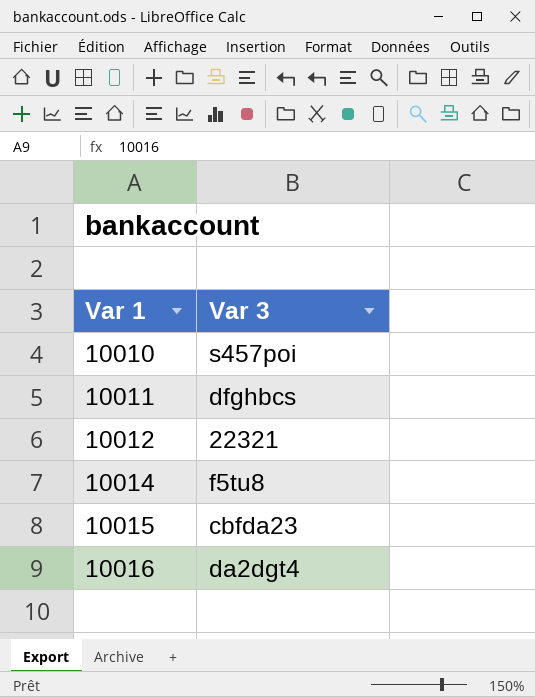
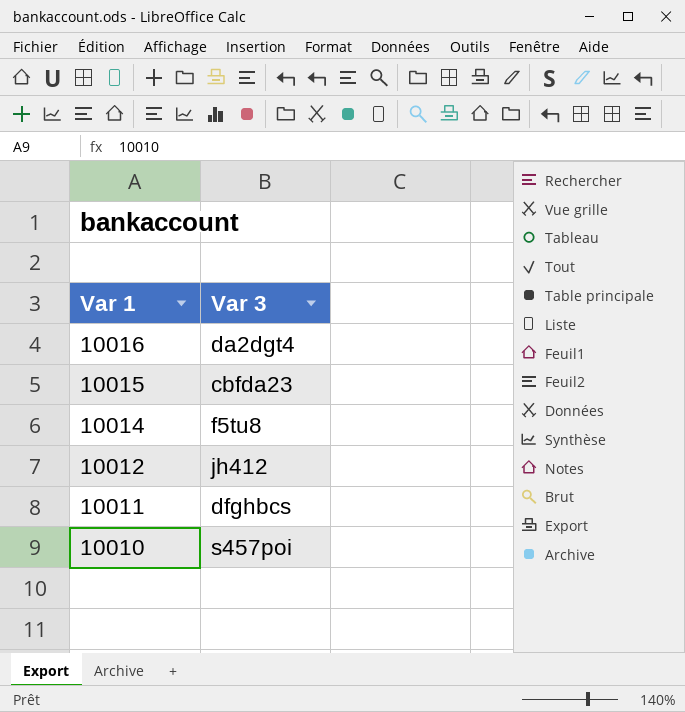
row order: Var 1 ascending -> Var 1 descending
10012 | Var 3: 22321 -> jh412

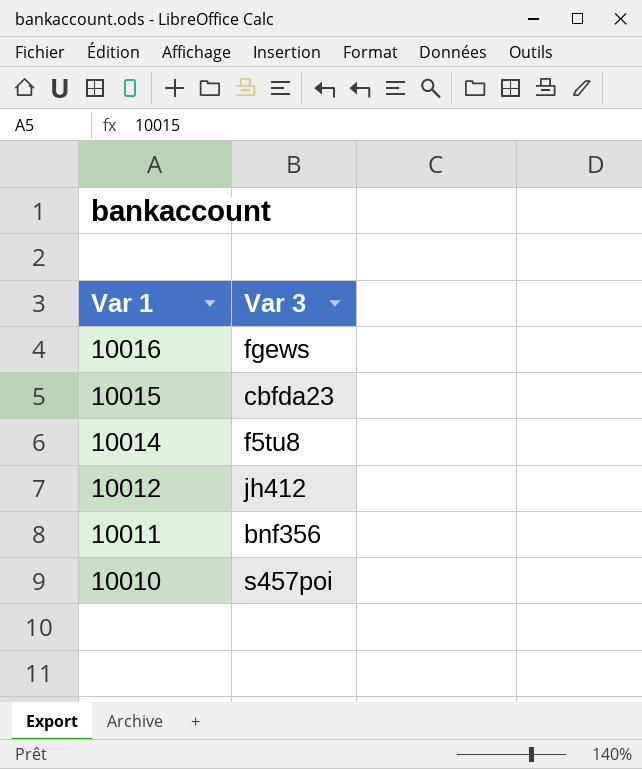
10016 | Var 3: da2dgt4 -> fgews
10011 | Var 3: dfghbcs -> bnf356

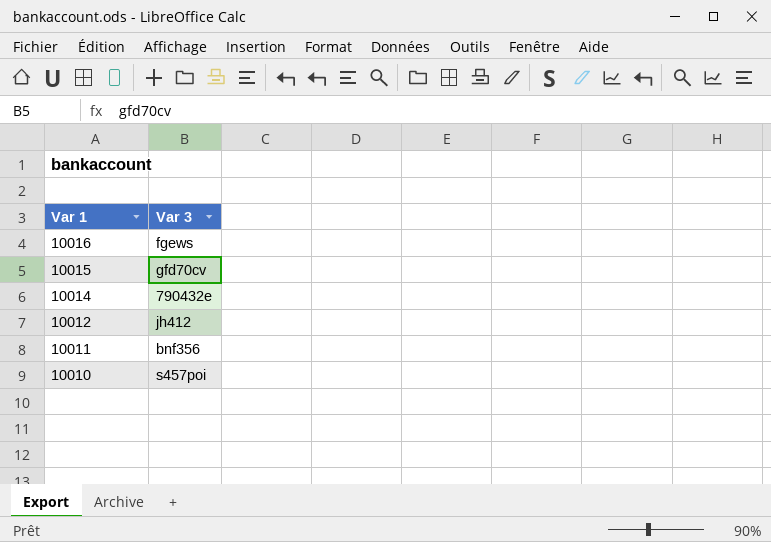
10015 | Var 3: cbfda23 -> gfd70cv
10014 | Var 3: f5tu8 -> 790432e

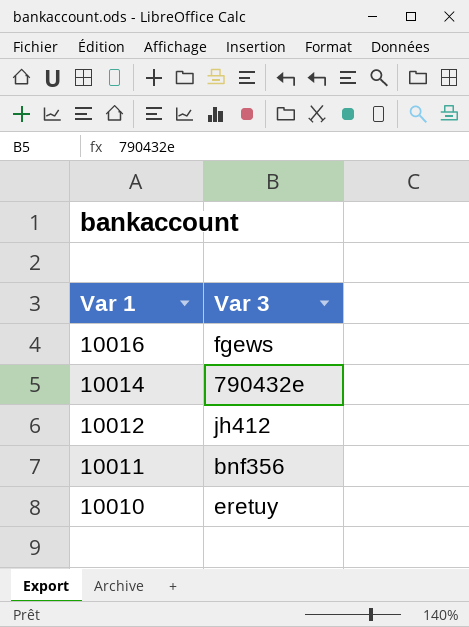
row 10015: gfd70cv -> none
10010 | Var 3: s457poi -> eretuy

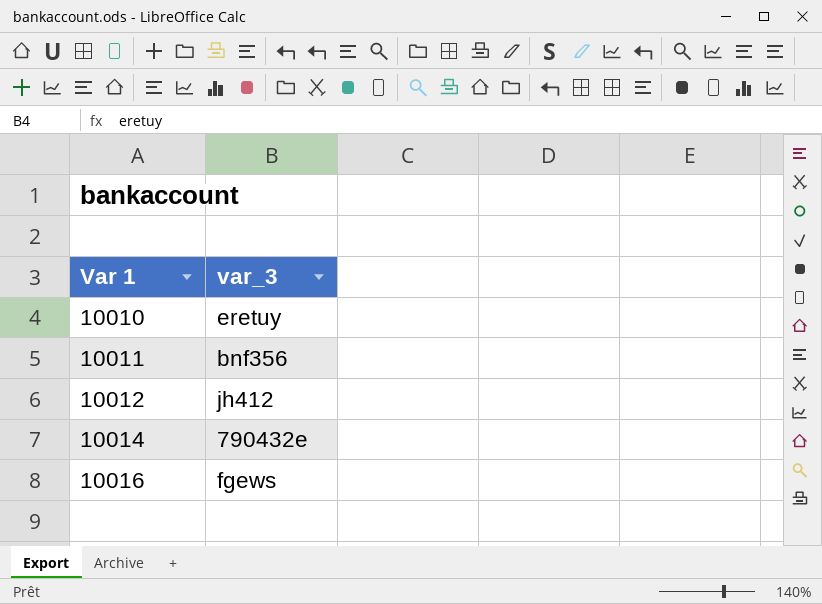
row order: Var 1 descending -> Var 1 ascending
column name: Var 3 -> var_3

